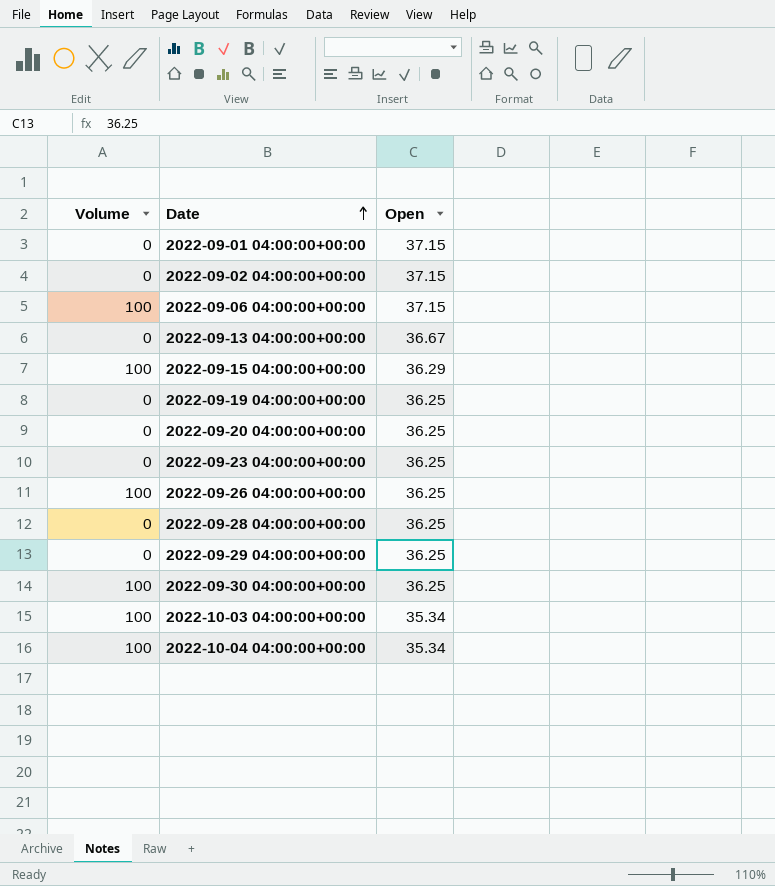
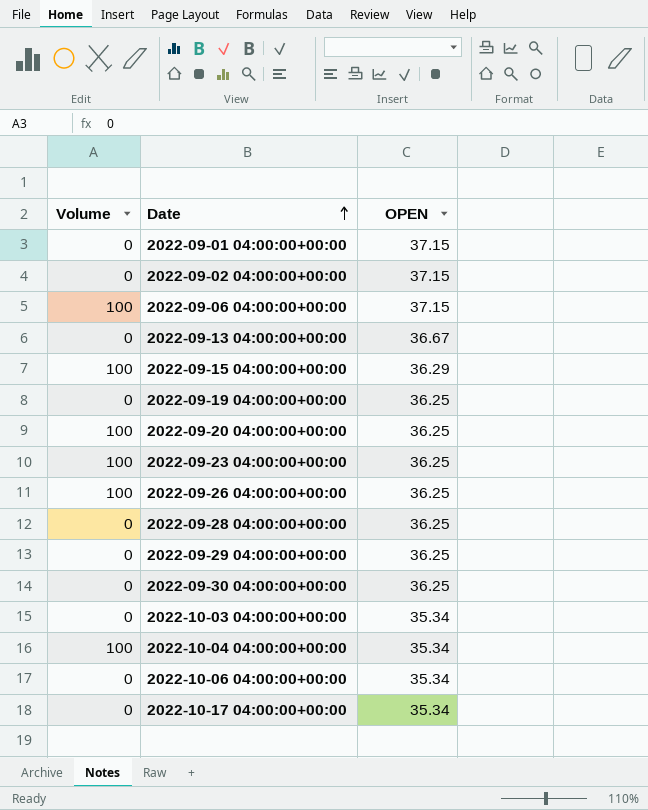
column name: Open -> OPEN
2022-09-20 04:00:00+00:00 | Volume: 0 -> 100
2022-09-23 04:00:00+00:00 | Volume: 0 -> 100
2022-09-30 04:00:00+00:00 | Volume: 100 -> 0
2022-10-03 04:00:00+00:00 | Volume: 100 -> 0
row 2022-10-06 04:00:00+00:00: none -> 0 | 35.34
row 2022-10-17 04:00:00+00:00: none -> 0 | 35.34

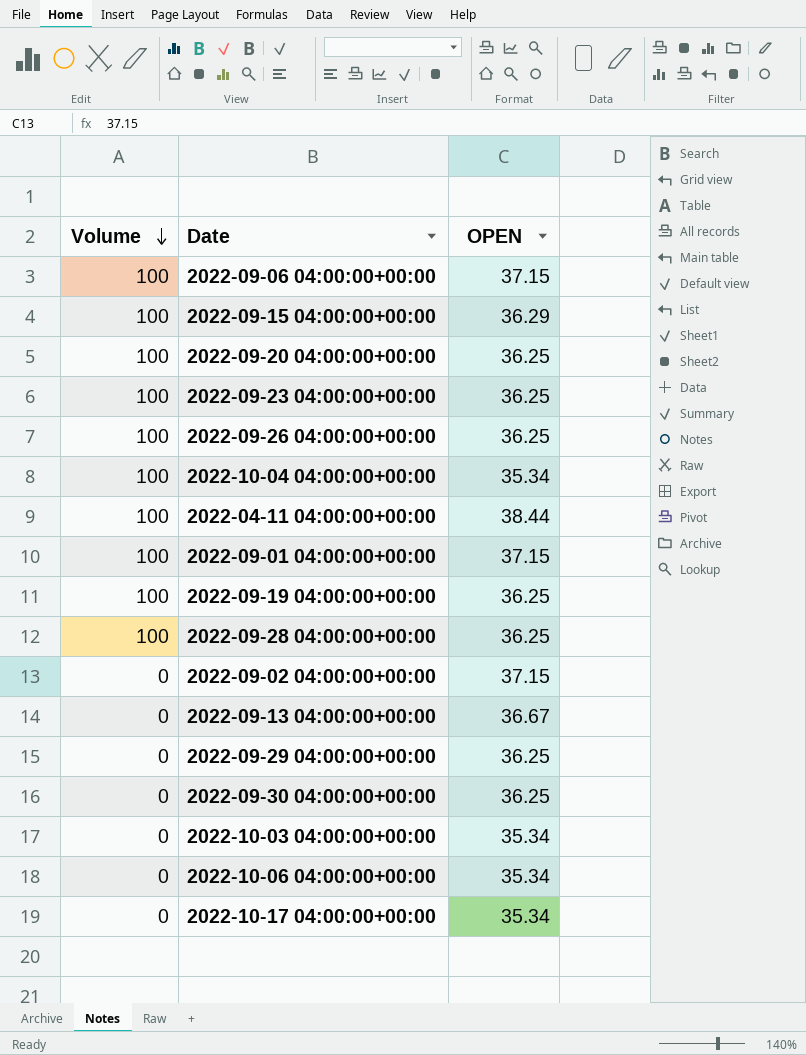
row order: Date ascending -> Volume descending
row 2022-04-11 04:00:00+00:00: none -> 100 | 38.44
2022-09-01 04:00:00+00:00 | Volume: 0 -> 100
2022-09-19 04:00:00+00:00 | Volume: 0 -> 100
2022-09-28 04:00:00+00:00 | Volume: 0 -> 100

